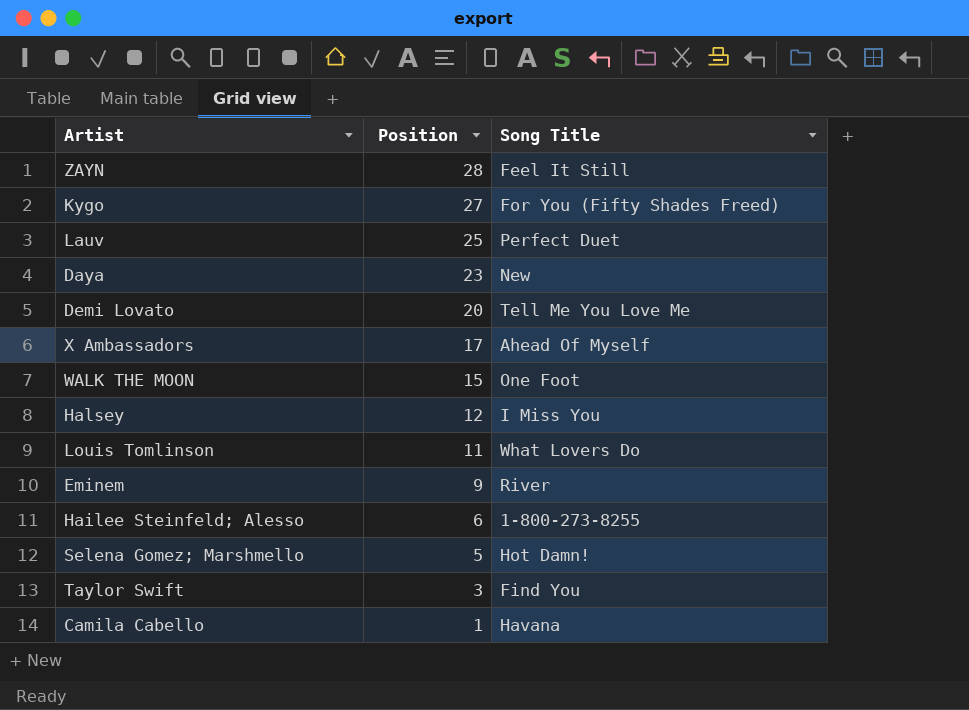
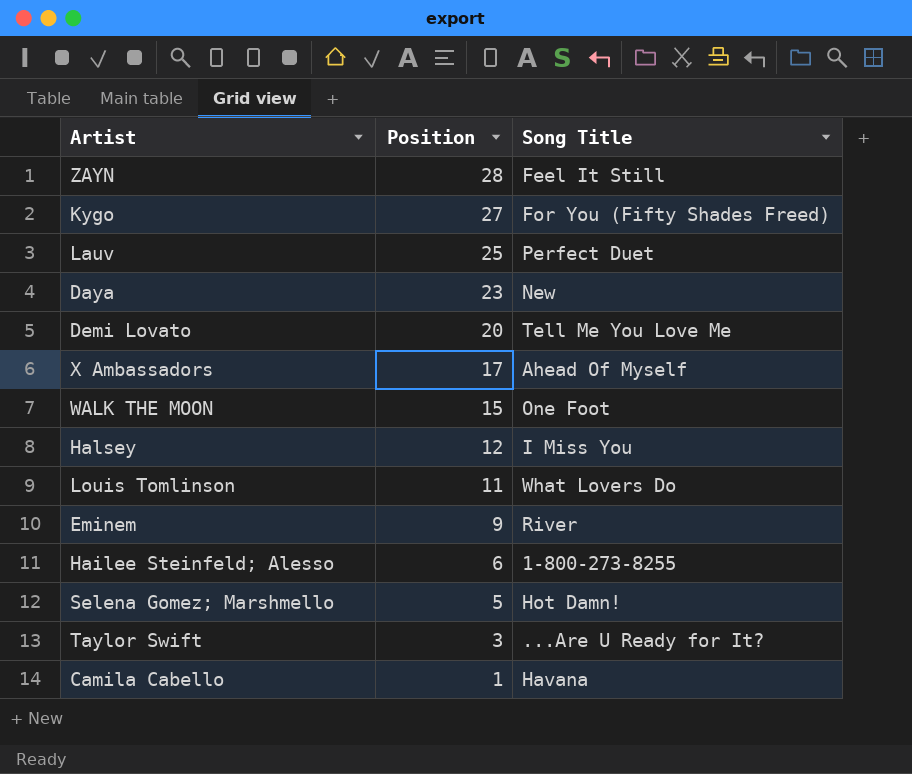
Taylor Swift | Song Title: Find You -> ...Are U Ready for It?

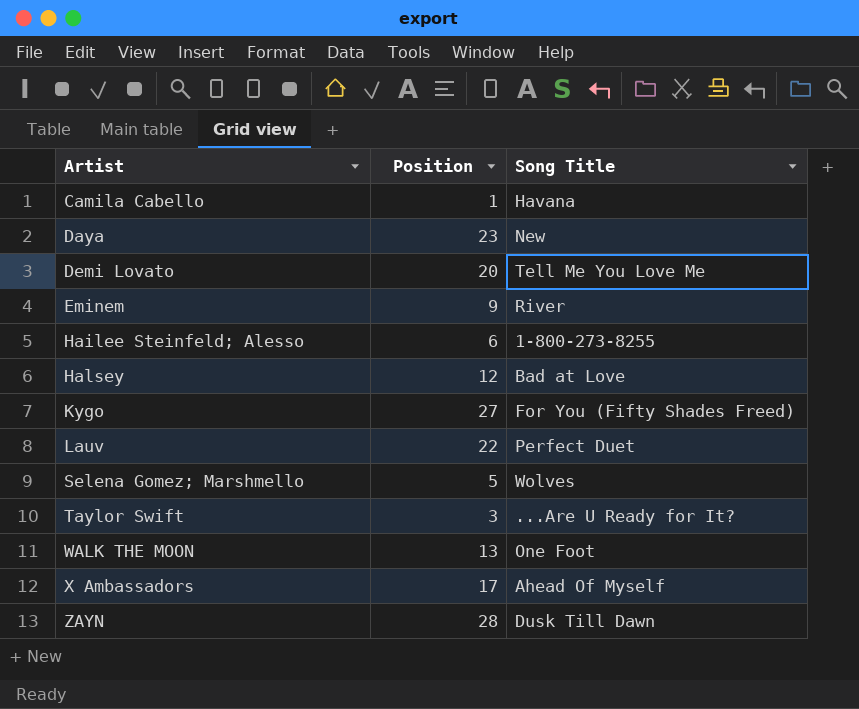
row order: Position descending -> Artist ascending
row Louis Tomlinson: 11 | What Lovers Do -> none
Halsey | Song Title: I Miss You -> Bad at Love
Lauv | Position: 25 -> 22
Selena Gomez; Marshmello | Song Title: Hot Damn! -> Wolves
WALK THE MOON | Position: 15 -> 13
ZAYN | Song Title: Feel It Still -> Dusk Till Dawn

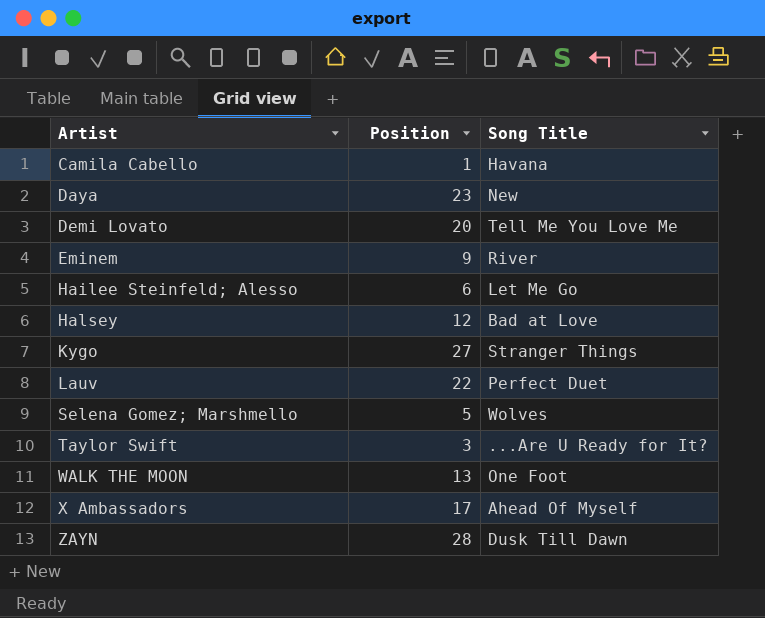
Hailee Steinfeld; Alesso | Song Title: 1-800-273-8255 -> Let Me Go
Kygo | Song Title: For You (Fifty Shades Freed) -> Stranger Things

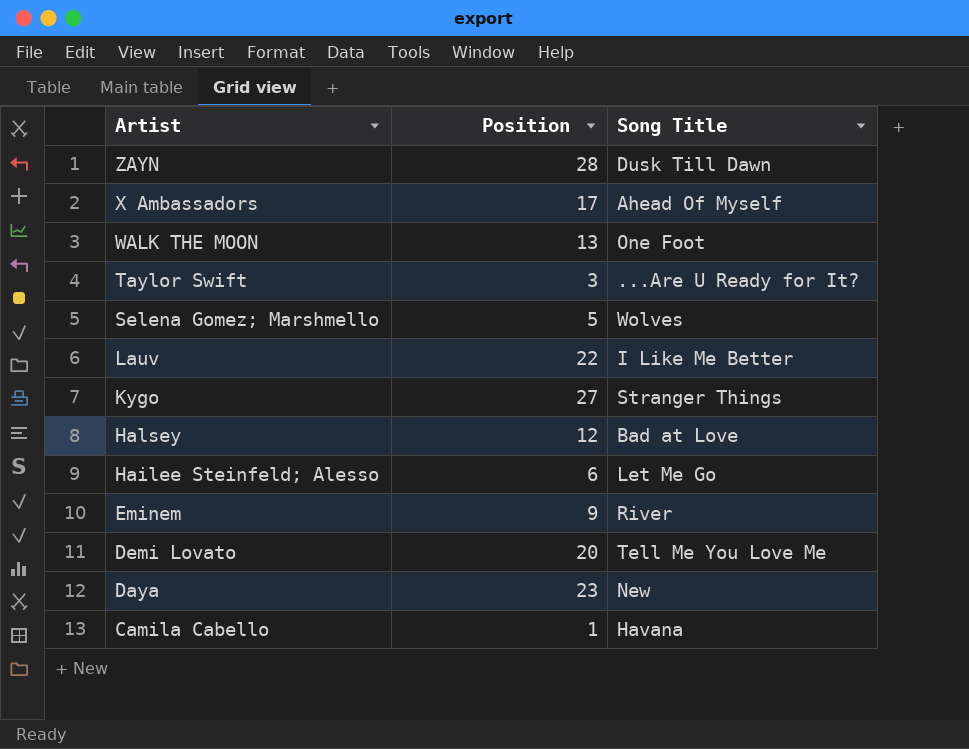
row order: Artist ascending -> Artist descending
Lauv | Song Title: Perfect Duet -> I Like Me Better

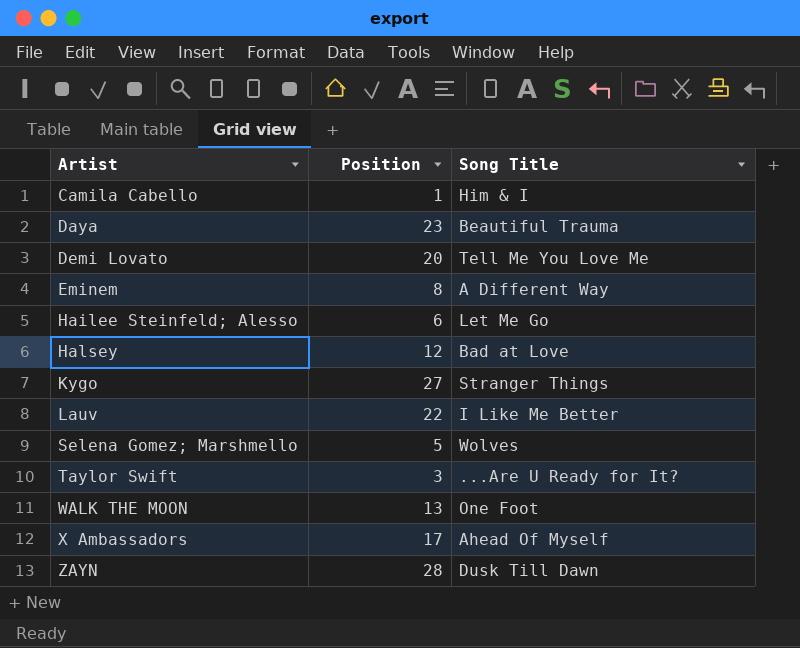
row order: Artist descending -> Artist ascending
Camila Cabello | Song Title: Havana -> Him & I
Daya | Song Title: New -> Beautiful Trauma
Eminem | Position: 9 -> 8
Eminem | Song Title: River -> A Different Way

